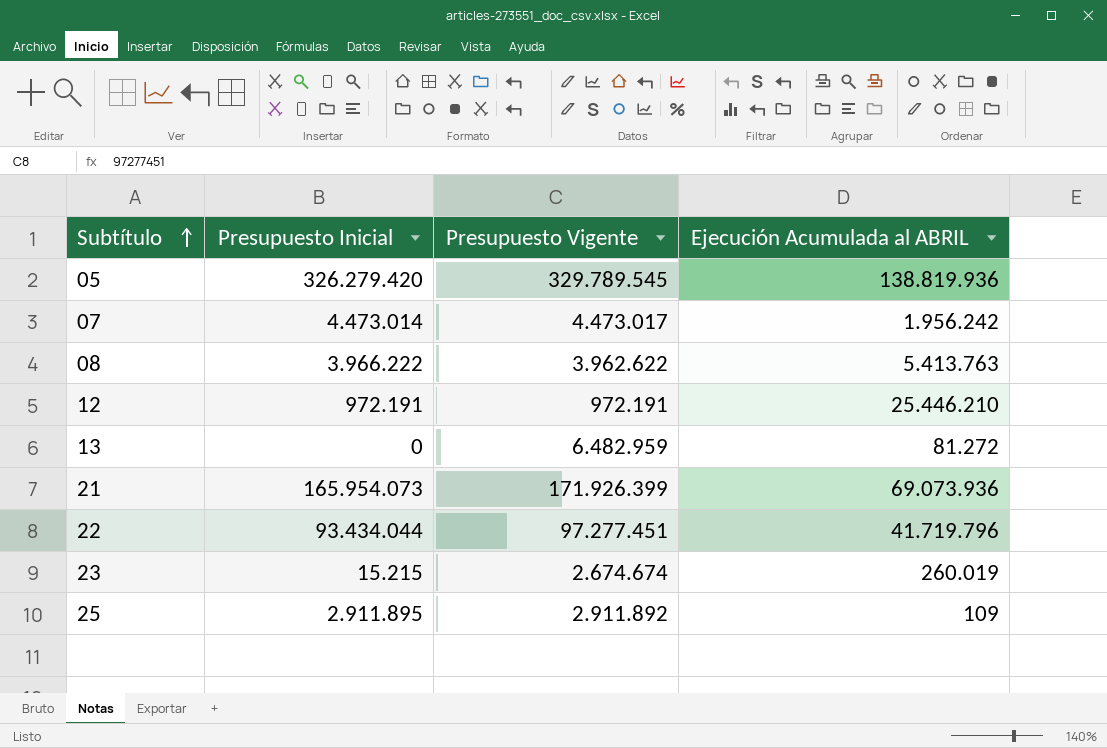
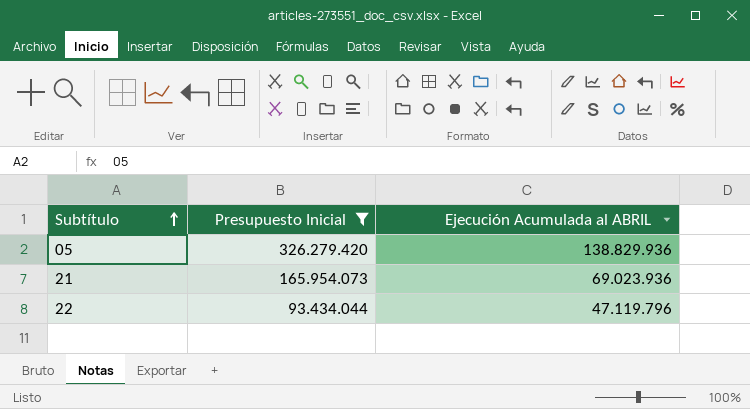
filter: none -> Presupuesto Inicial >= 93.434.044
column Presupuesto Vigente | position: 3 -> none
05 | Ejecución Acumulada al ABRIL: 138.819.936 -> 138.829.936
21 | Ejecución Acumulada al ABRIL: 69.073.936 -> 69.023.936
22 | Ejecución Acumulada al ABRIL: 41.719.796 -> 47.119.796

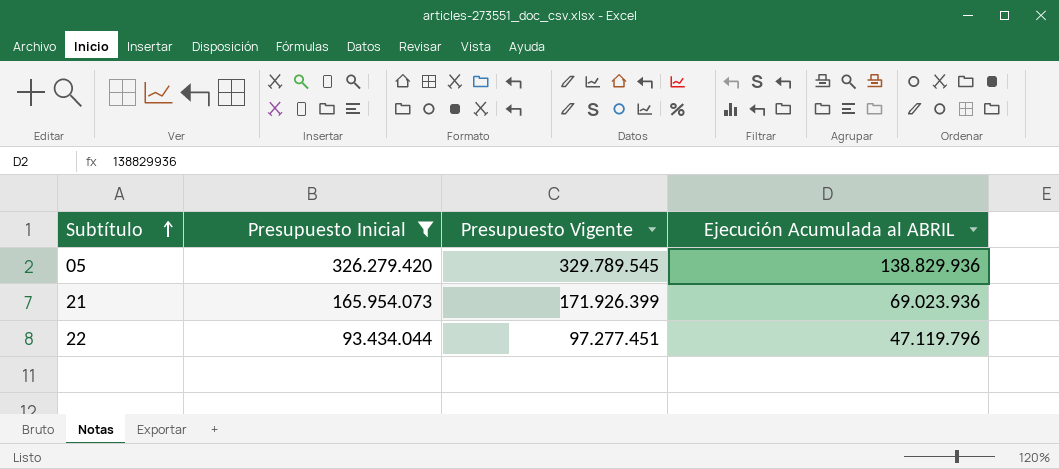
column Presupuesto Vigente | position: none -> 3

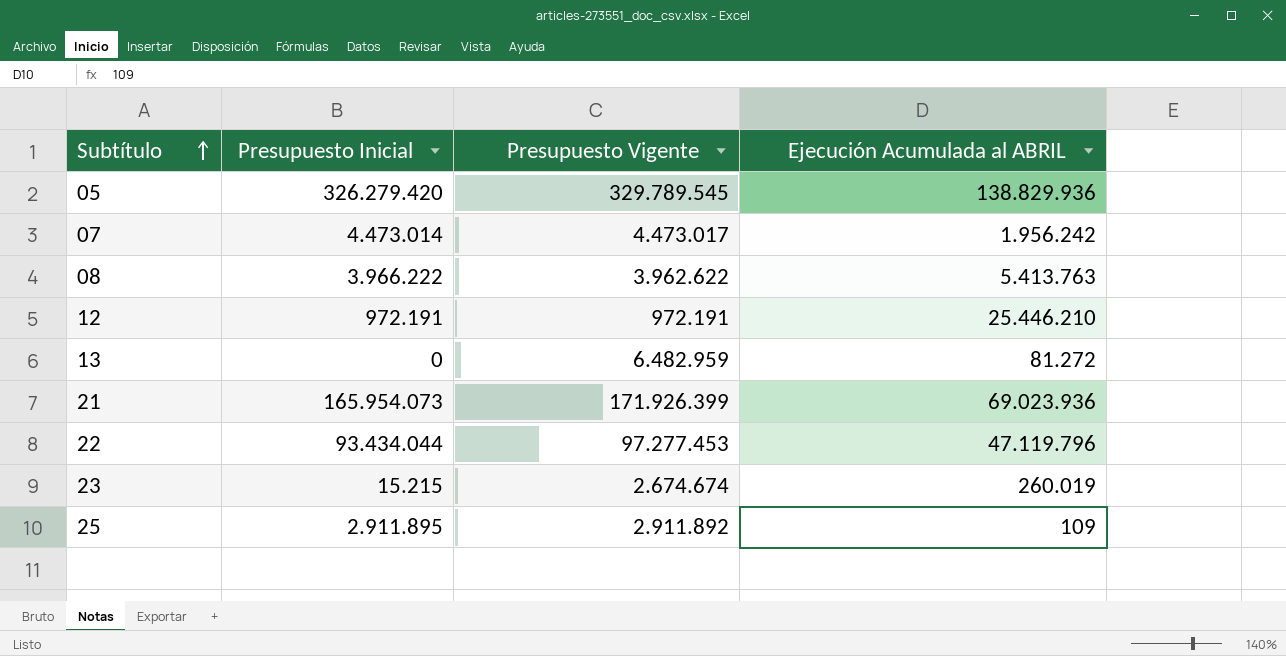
filter: Presupuesto Inicial >= 93.434.044 -> none
22 | Presupuesto Vigente: 97.277.451 -> 97.277.453

